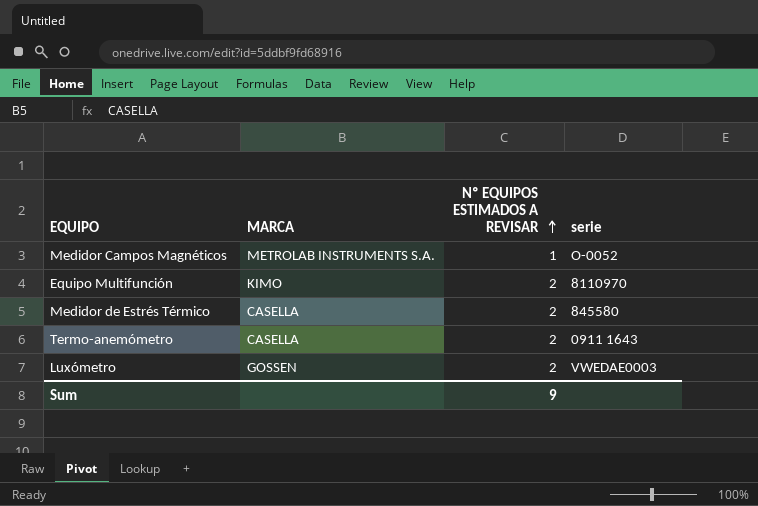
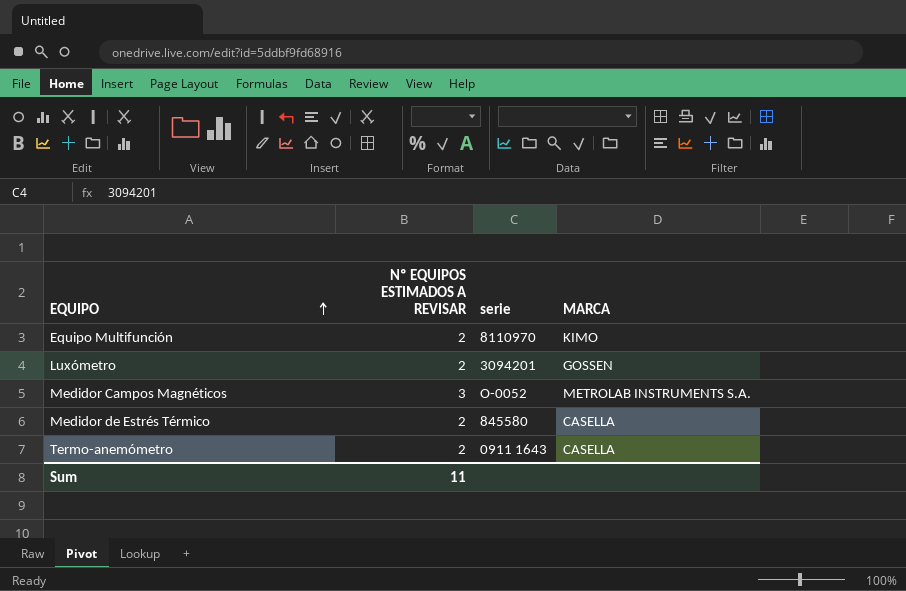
row order: Nº EQUIPOS ESTIMADOS A REVISAR ascending -> EQUIPO ascending
column MARCA | position: 2 -> 4
Luxómetro | serie: VWEDAE0003 -> 3094201
Medidor Campos Magnéticos | Nº EQUIPOS ESTIMADOS A REVISAR: 1 -> 3
Sum | Nº EQUIPOS ESTIMADOS A REVISAR: 9 -> 11

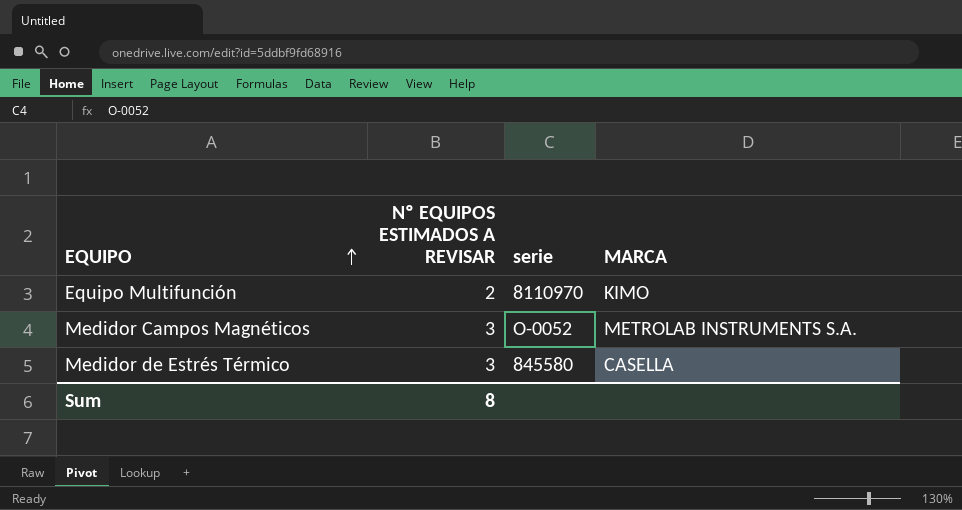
row Luxómetro: 2 | 3094201 | GOSSEN -> none
row Termo-anemómetro: 2 | 0911 1643 | CASELLA -> none
Medidor de Estrés Térmico | Nº EQUIPOS ESTIMADOS A REVISAR: 2 -> 3
Sum | Nº EQUIPOS ESTIMADOS A REVISAR: 11 -> 8

